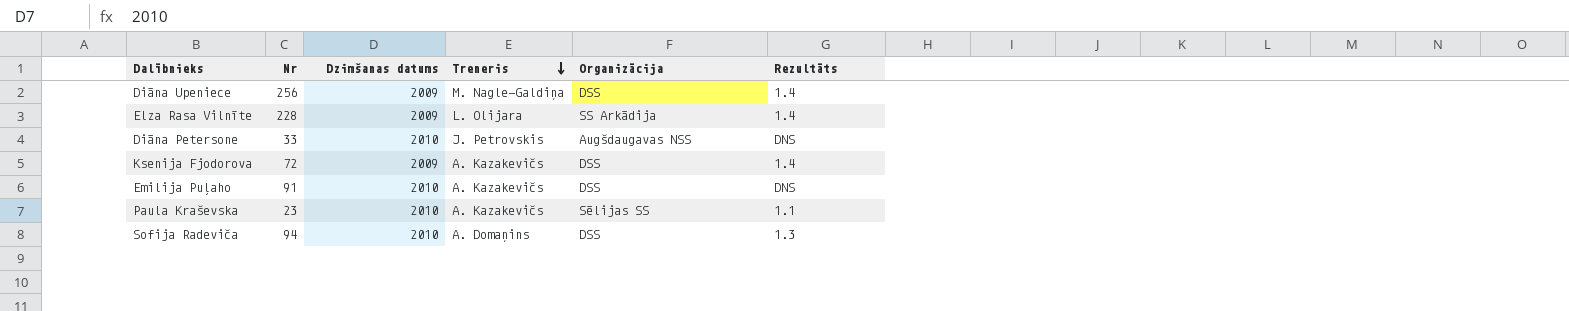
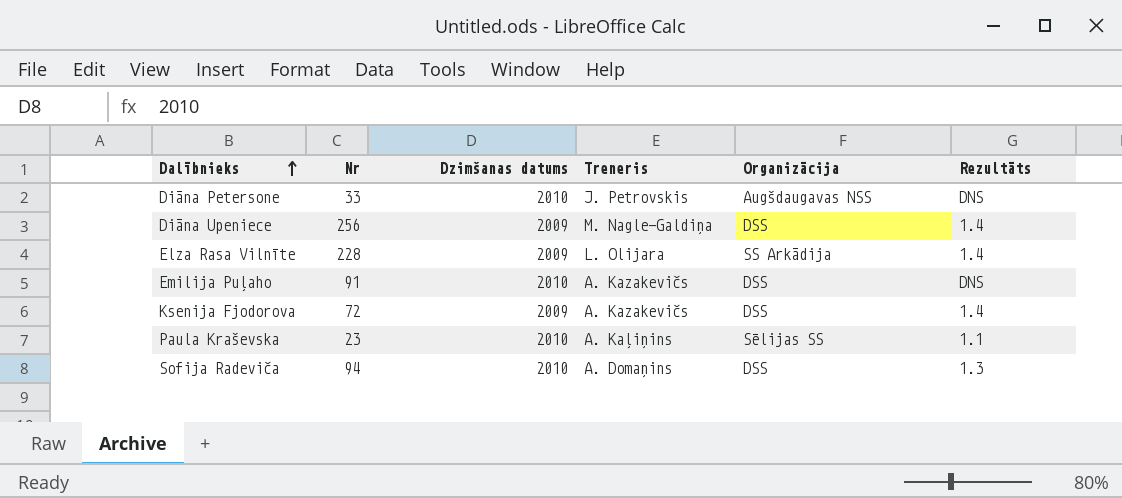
row order: Treneris descending -> Dalībnieks ascending
Paula Kraševska | Treneris: A. Kazakevičs -> A. Kaļiņins

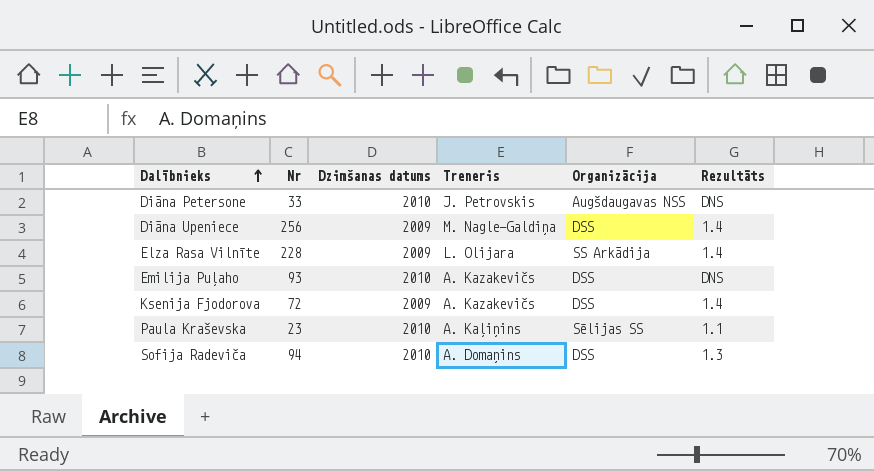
Emilija Puļaho | Nr: 91 -> 93

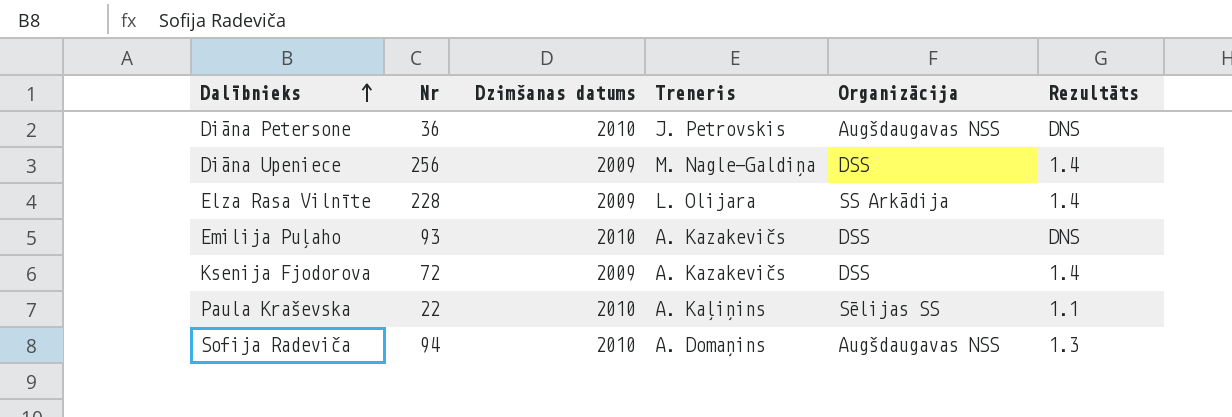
Diāna Petersone | Nr: 33 -> 36
Paula Kraševska | Nr: 23 -> 22
Sofija Radeviča | Organizācija: DSS -> Augšdaugavas NSS

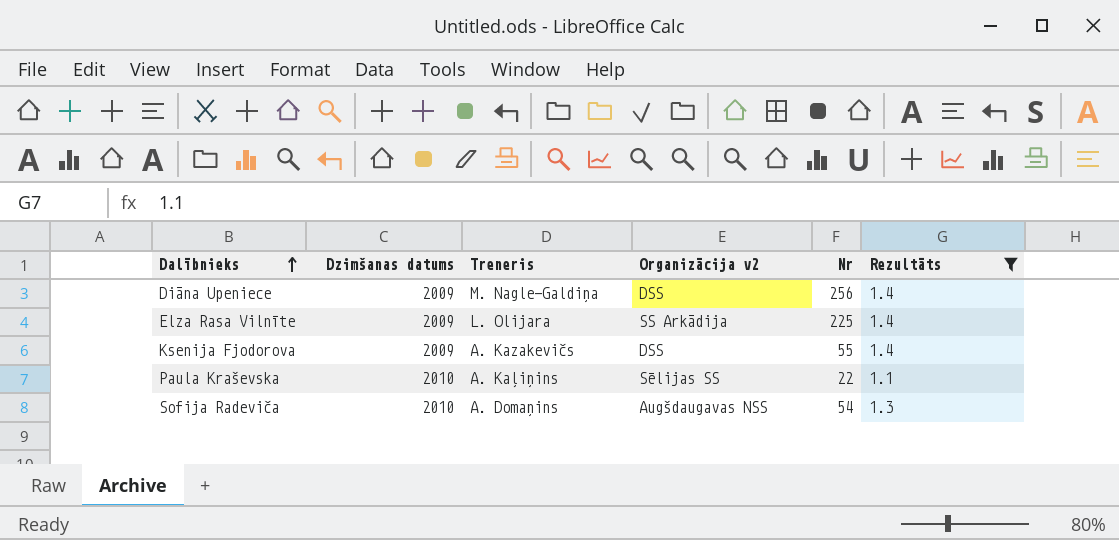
filter: none -> Rezultāts != DNS
column name: Organizācija -> Organizācija v2
column Nr | position: 2 -> 5
Elza Rasa Vilnīte | Nr: 228 -> 225
Ksenija Fjodorova | Nr: 72 -> 55
Sofija Radeviča | Nr: 94 -> 54

